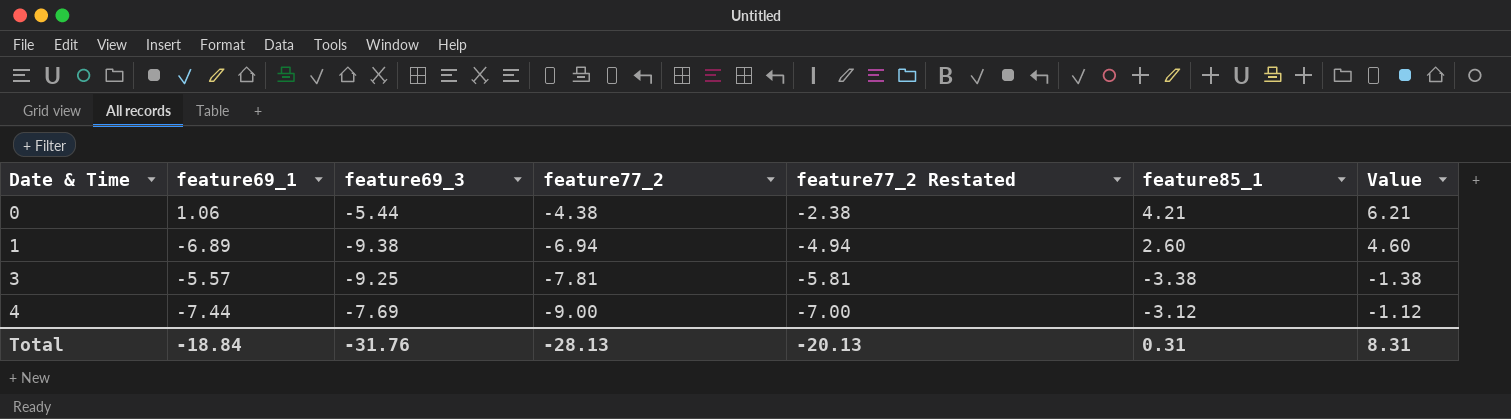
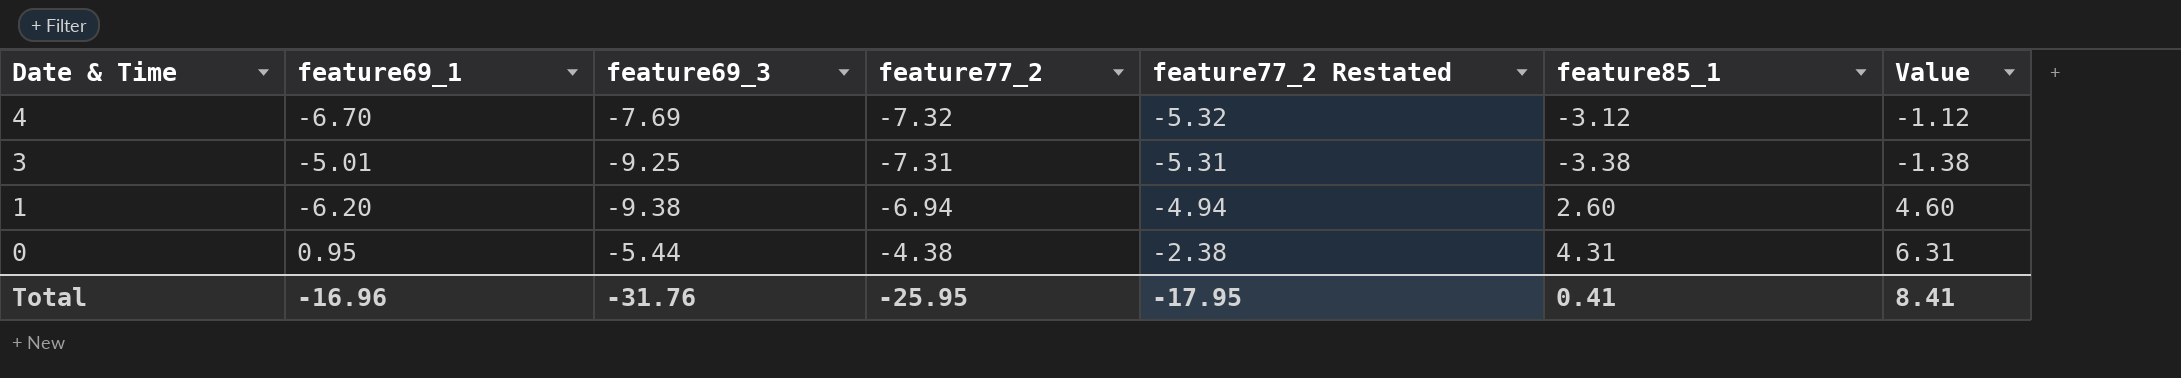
row order: Date & Time ascending -> Date & Time descending
4 | feature69_1: -7.44 -> -6.70
4 | feature77_2: -9.00 -> -7.32
4 | feature77_2 Restated: -7.00 -> -5.32
3 | feature69_1: -5.57 -> -5.01
3 | feature77_2: -7.81 -> -7.31
3 | feature77_2 Restated: -5.81 -> -5.31
1 | feature69_1: -6.89 -> -6.20
0 | feature69_1: 1.06 -> 0.95
0 | feature85_1: 4.21 -> 4.31
0 | Value: 6.21 -> 6.31
Total | feature69_1: -18.84 -> -16.96
Total | feature77_2: -28.13 -> -25.95
Total | feature77_2 Restated: -20.13 -> -17.95
Total | feature85_1: 0.31 -> 0.41
Total | Value: 8.31 -> 8.41

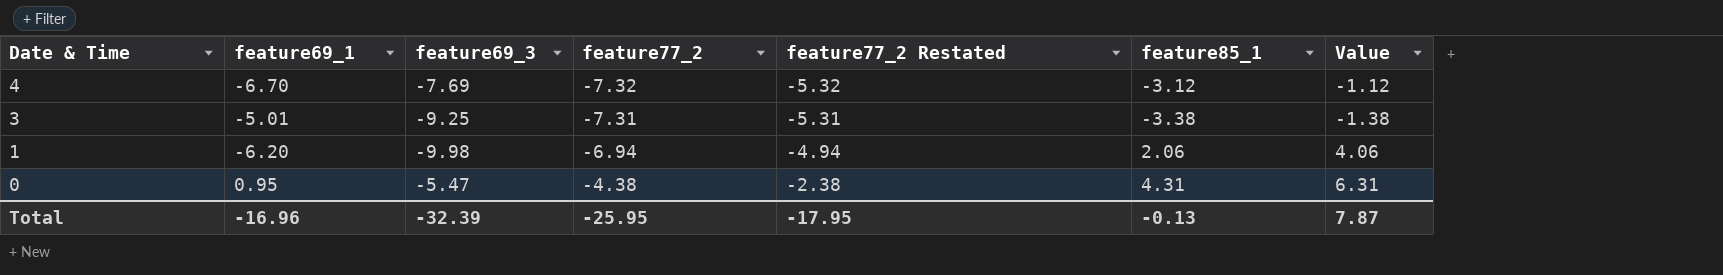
1 | feature69_3: -9.38 -> -9.98
1 | feature85_1: 2.60 -> 2.06
1 | Value: 4.60 -> 4.06
0 | feature69_3: -5.44 -> -5.47
Total | feature69_3: -31.76 -> -32.39
Total | feature85_1: 0.41 -> -0.13
Total | Value: 8.41 -> 7.87

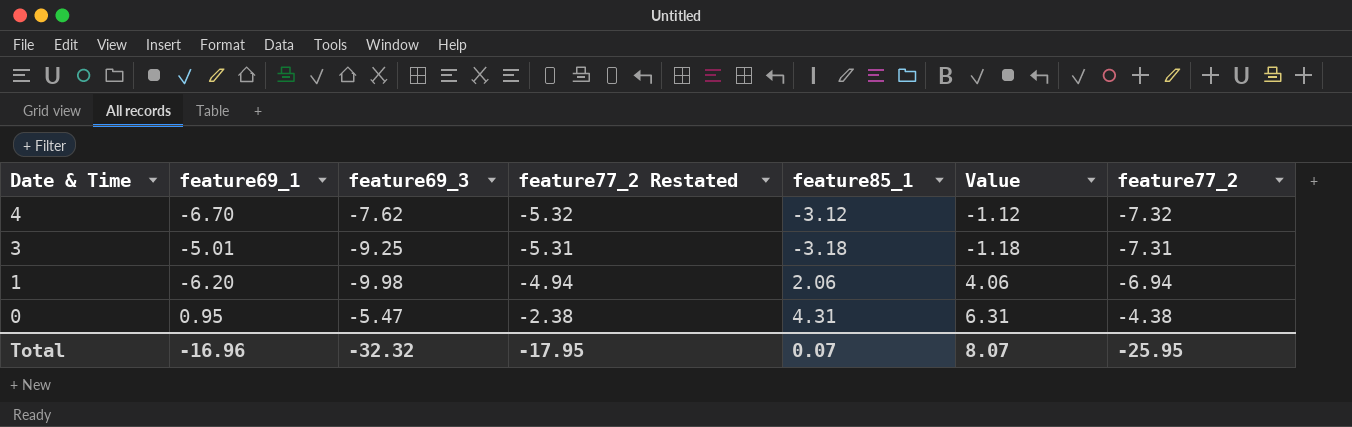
column feature77_2 | position: 4 -> 7
4 | feature69_3: -7.69 -> -7.62
3 | feature85_1: -3.38 -> -3.18
3 | Value: -1.38 -> -1.18
Total | feature69_3: -32.39 -> -32.32
Total | feature85_1: -0.13 -> 0.07
Total | Value: 7.87 -> 8.07

